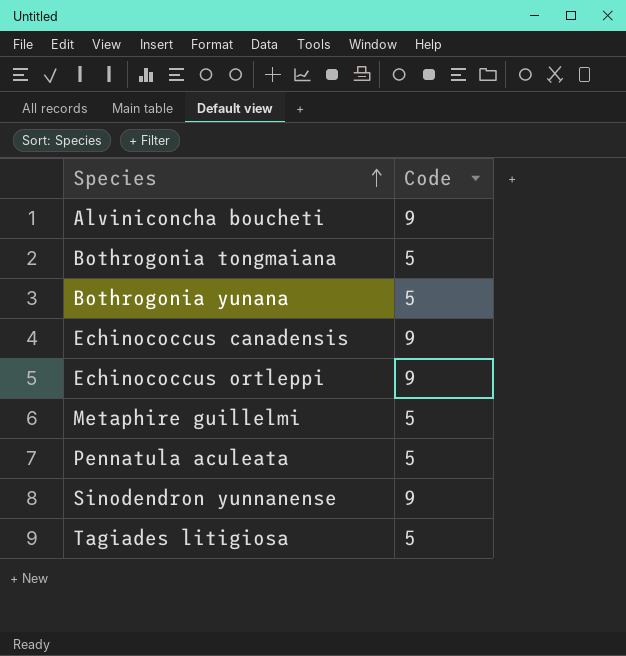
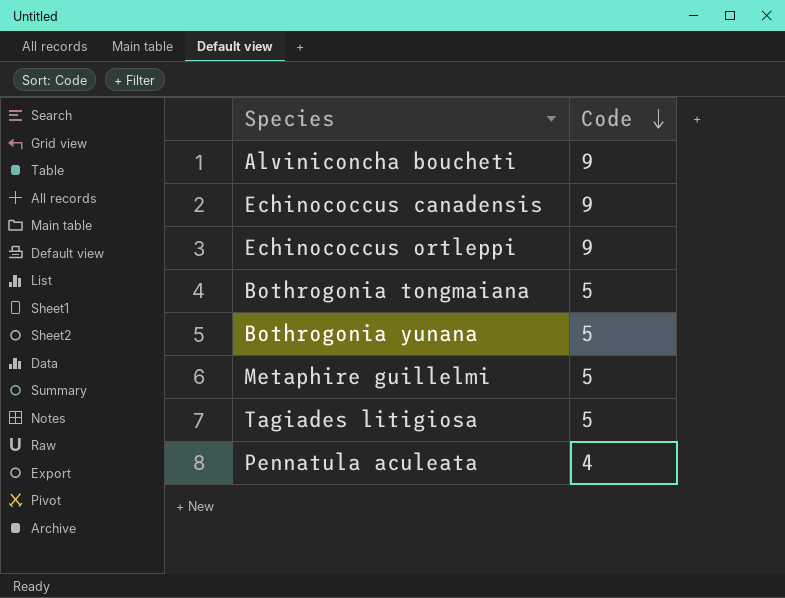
row order: Species ascending -> Code descending
row Sinodendron yunnanense: 9 -> none
Pennatula aculeata | Code: 5 -> 4

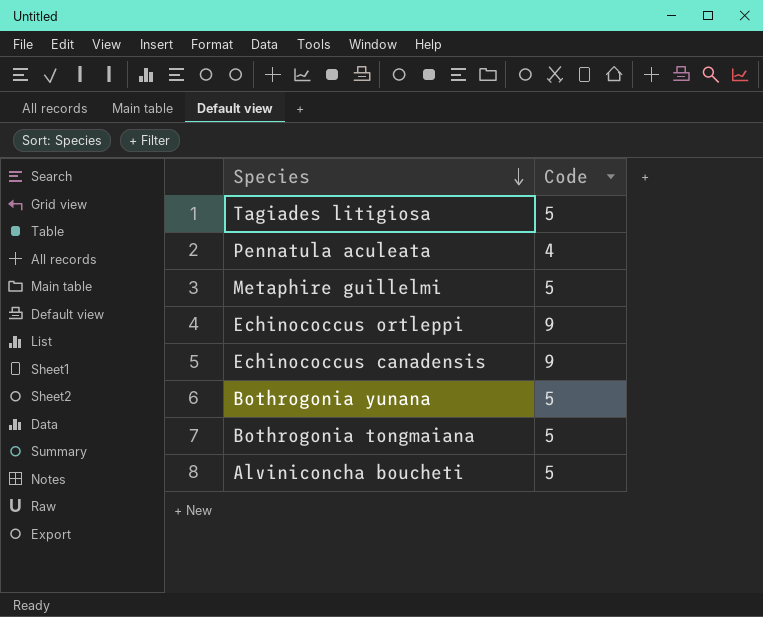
row order: Code descending -> Species descending
Alviniconcha boucheti | Code: 9 -> 5

